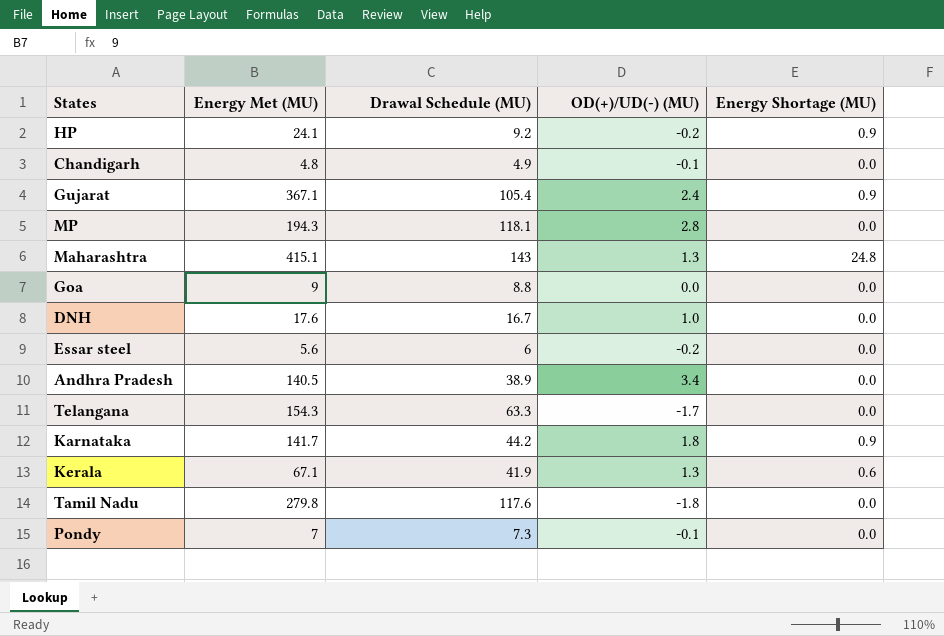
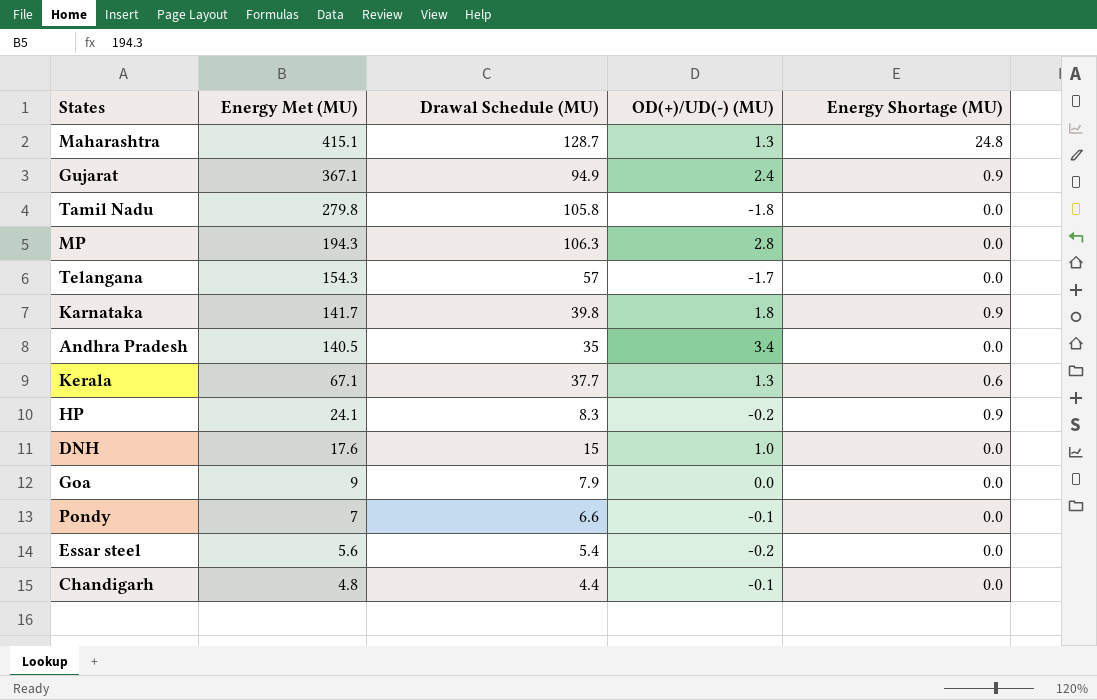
row order: none -> Energy Met (MU) descending
Maharashtra | Drawal Schedule (MU): 143 -> 128.7
Gujarat | Drawal Schedule (MU): 105.4 -> 94.9
Tamil Nadu | Drawal Schedule (MU): 117.6 -> 105.8
MP | Drawal Schedule (MU): 118.1 -> 106.3
Telangana | Drawal Schedule (MU): 63.3 -> 57
Karnataka | Drawal Schedule (MU): 44.2 -> 39.8
Andhra Pradesh | Drawal Schedule (MU): 38.9 -> 35
Kerala | Drawal Schedule (MU): 41.9 -> 37.7
HP | Drawal Schedule (MU): 9.2 -> 8.3
DNH | Drawal Schedule (MU): 16.7 -> 15
Goa | Drawal Schedule (MU): 8.8 -> 7.9
Pondy | Drawal Schedule (MU): 7.3 -> 6.6
Essar steel | Drawal Schedule (MU): 6 -> 5.4
Chandigarh | Drawal Schedule (MU): 4.9 -> 4.4

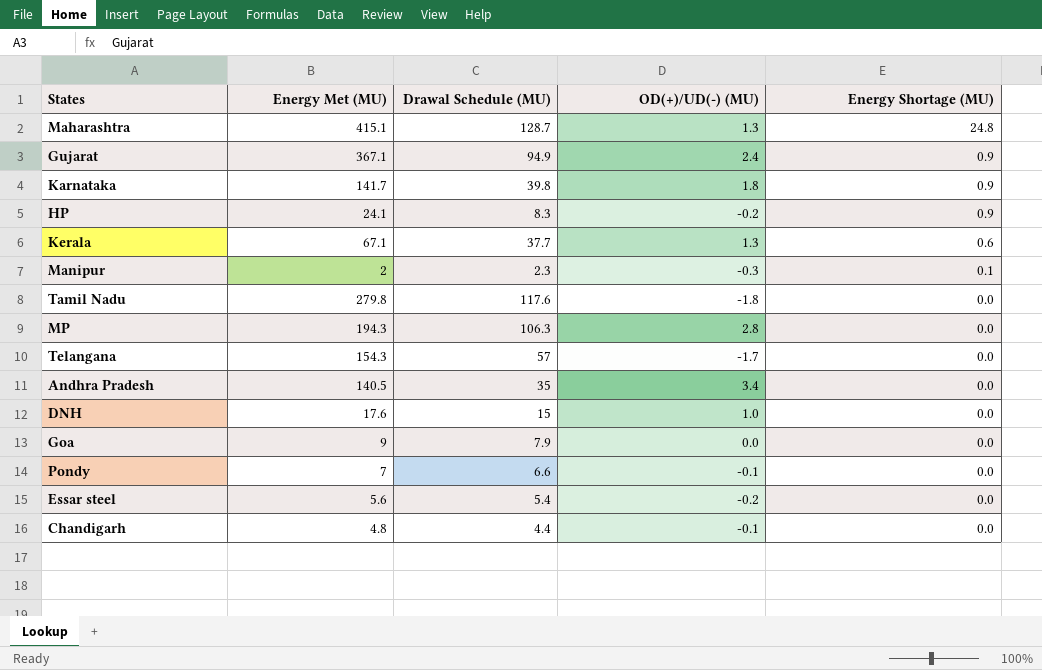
row order: Energy Met (MU) descending -> Energy Shortage (MU) descending
row Manipur: none -> 2 | 2.3 | -0.3 | 0.1
Tamil Nadu | Drawal Schedule (MU): 105.8 -> 117.6

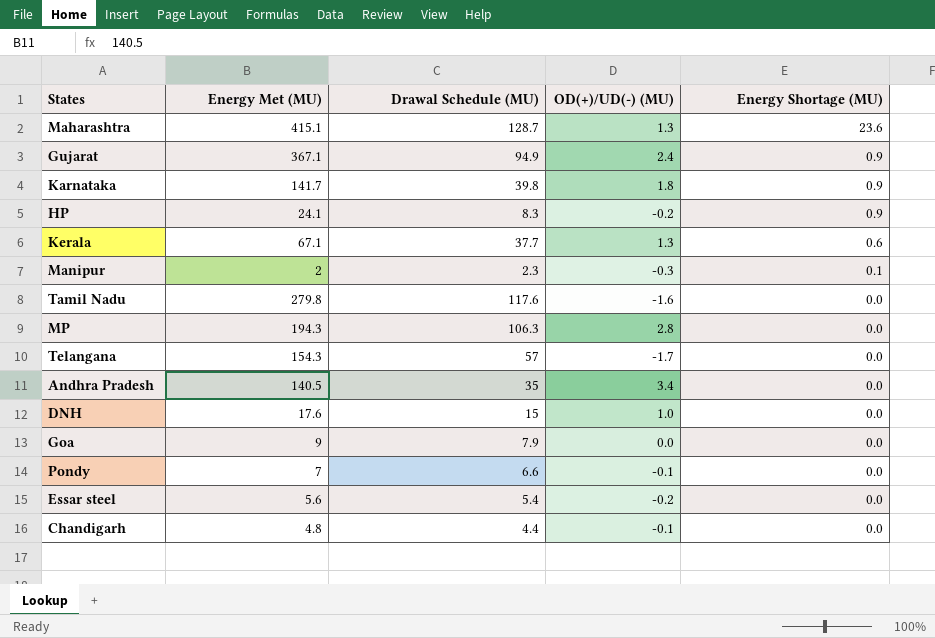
Maharashtra | Energy Shortage (MU): 24.8 -> 23.6
Tamil Nadu | OD(+)/UD(-) (MU): -1.8 -> -1.6

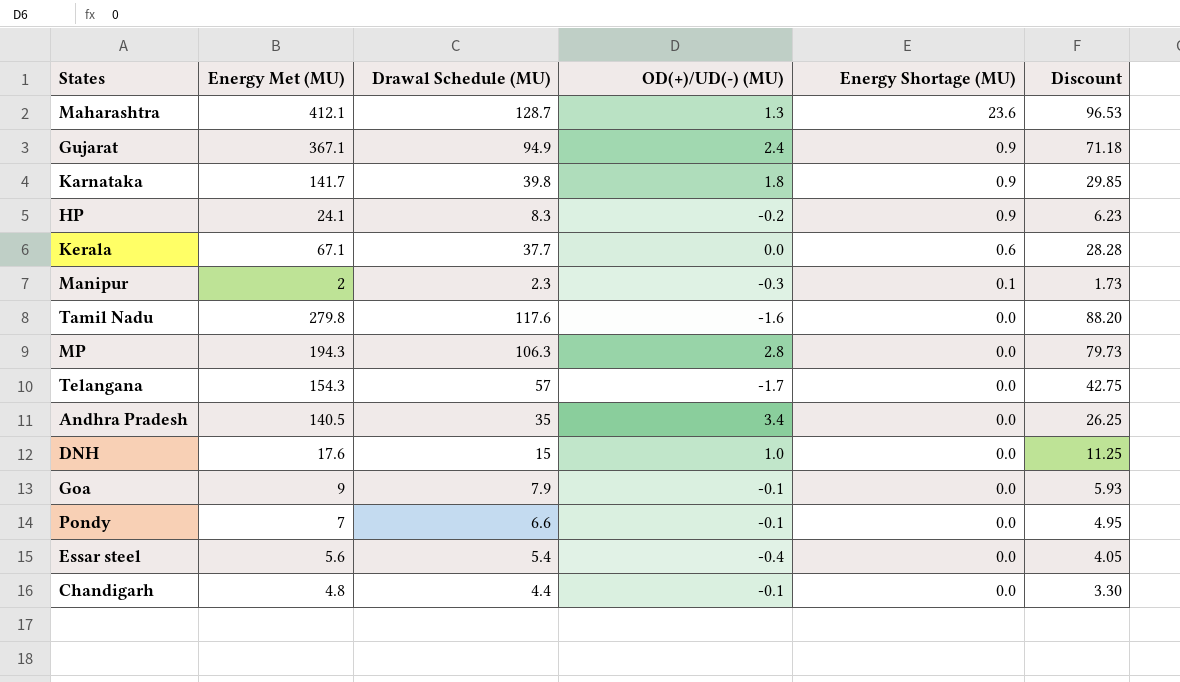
column Discount | formula: none -> [Drawal Schedule (MU)] * 0.75
Maharashtra | Energy Met (MU): 415.1 -> 412.1
Kerala | OD(+)/UD(-) (MU): 1.3 -> 0.0
Goa | OD(+)/UD(-) (MU): 0.0 -> -0.1
Essar steel | OD(+)/UD(-) (MU): -0.2 -> -0.4

